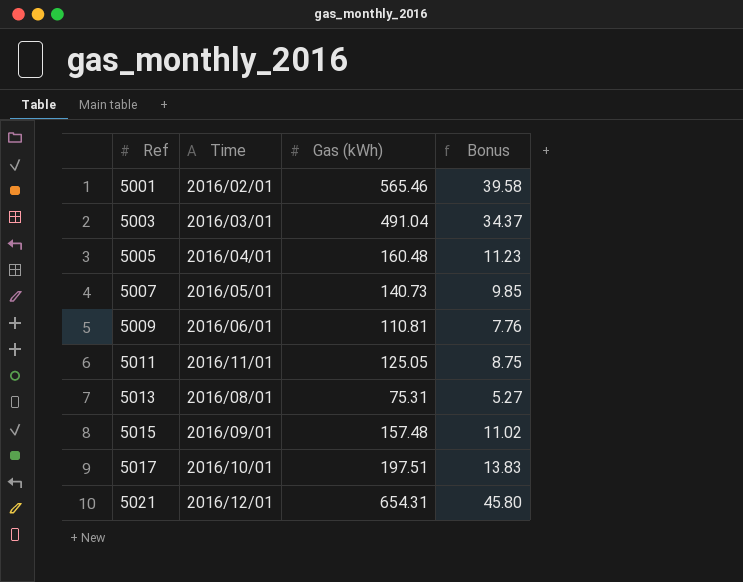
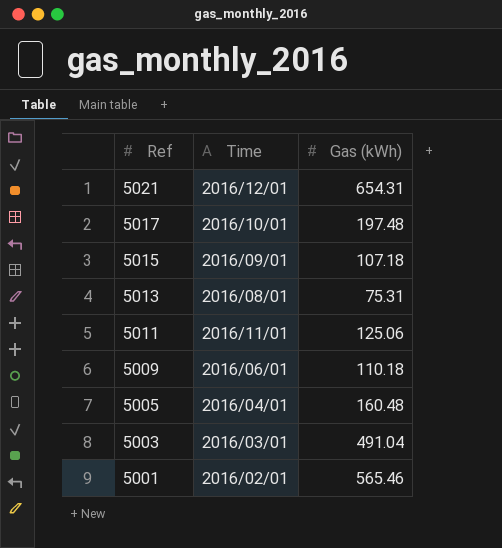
row order: Ref ascending -> Ref descending
column Bonus | formula: [Gas (kWh)] * 0.07 -> none
row 5007: 2016/05/01 | 140.73 | 9.85 -> none
5017 | Gas (kWh): 197.51 -> 197.48
5015 | Gas (kWh): 157.48 -> 107.18
5011 | Gas (kWh): 125.05 -> 125.06
5009 | Gas (kWh): 110.81 -> 110.18

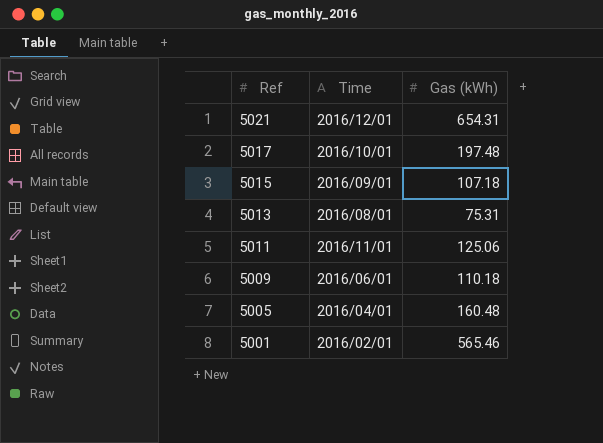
row 5003: 2016/03/01 | 491.04 -> none

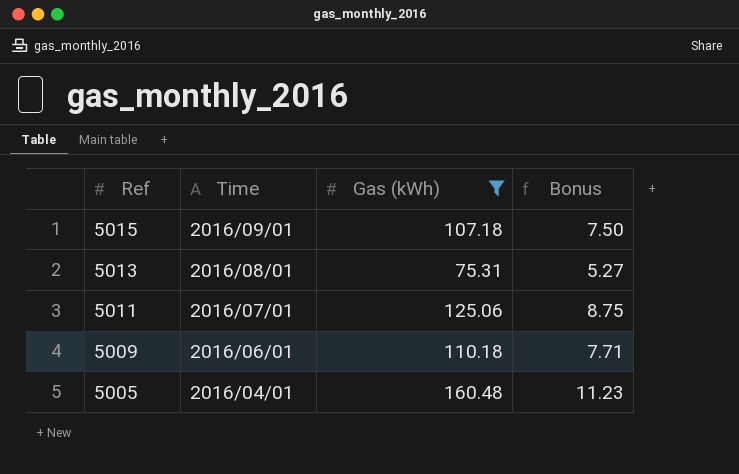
filter: none -> Gas (kWh) <= 160.48
column Bonus | formula: none -> [Gas (kWh)] * 0.07
5011 | Time: 2016/11/01 -> 2016/07/01

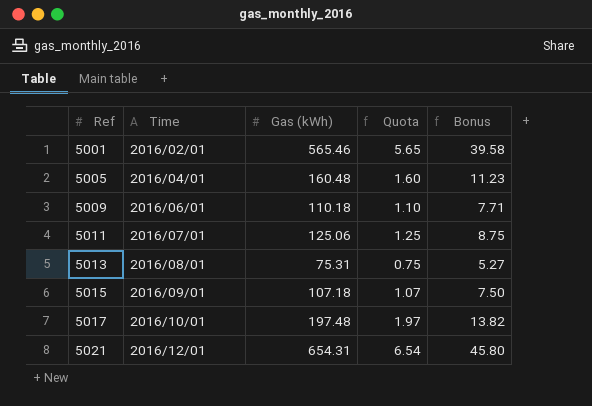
filter: Gas (kWh) <= 160.48 -> none
row order: Ref descending -> Ref ascending
column Quota | formula: none -> [Gas (kWh)] * 0.01

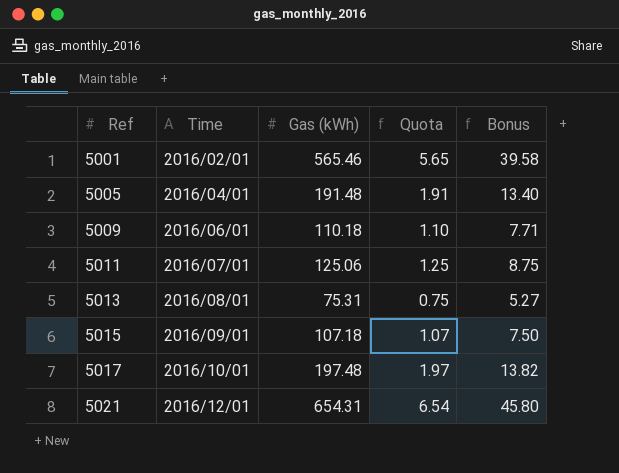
5005 | Gas (kWh): 160.48 -> 191.48
5005 | Quota: 1.60 -> 1.91
5005 | Bonus: 11.23 -> 13.40

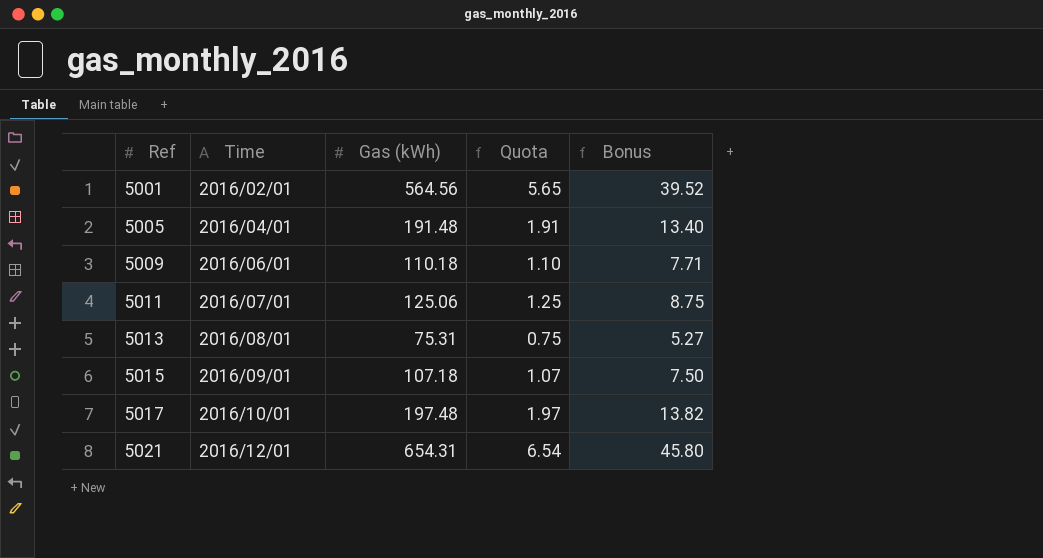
5001 | Gas (kWh): 565.46 -> 564.56
5001 | Bonus: 39.58 -> 39.52

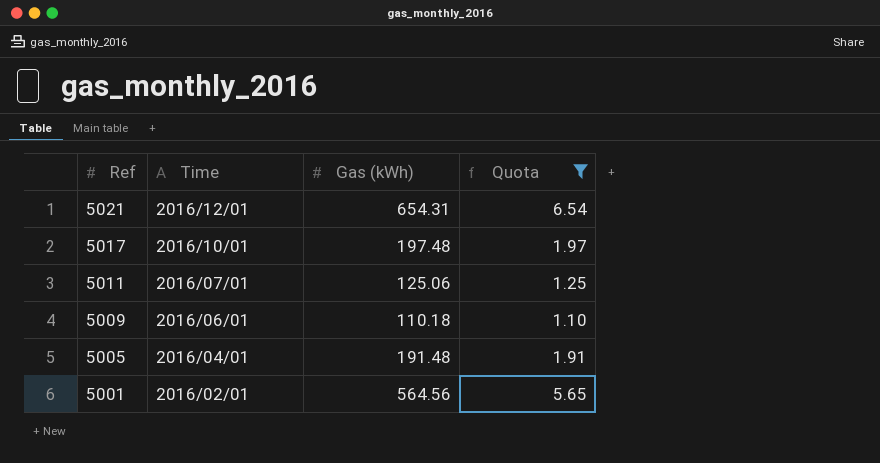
filter: none -> Quota >= 1.10
row order: Ref ascending -> Ref descending
column Bonus | formula: [Gas (kWh)] * 0.07 -> none

